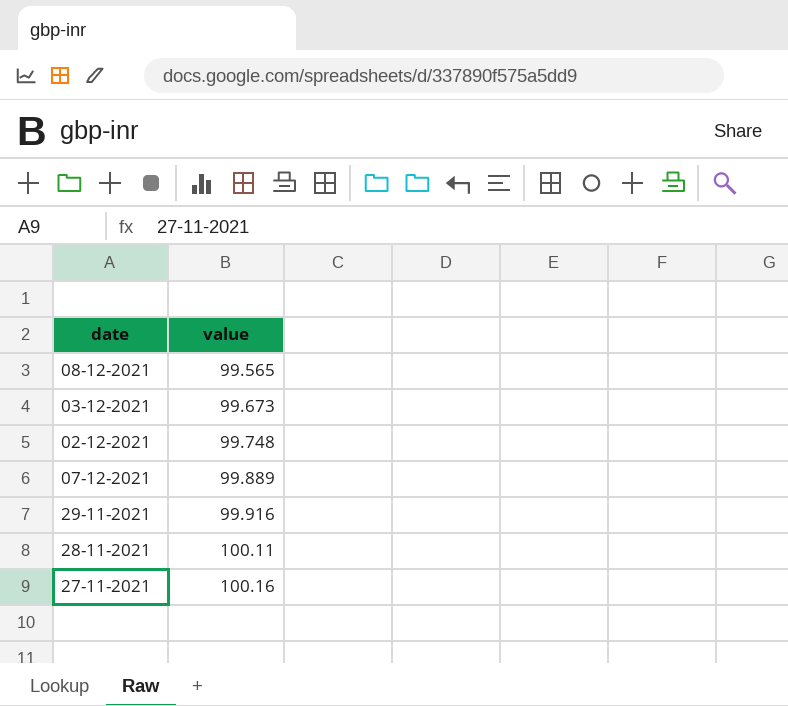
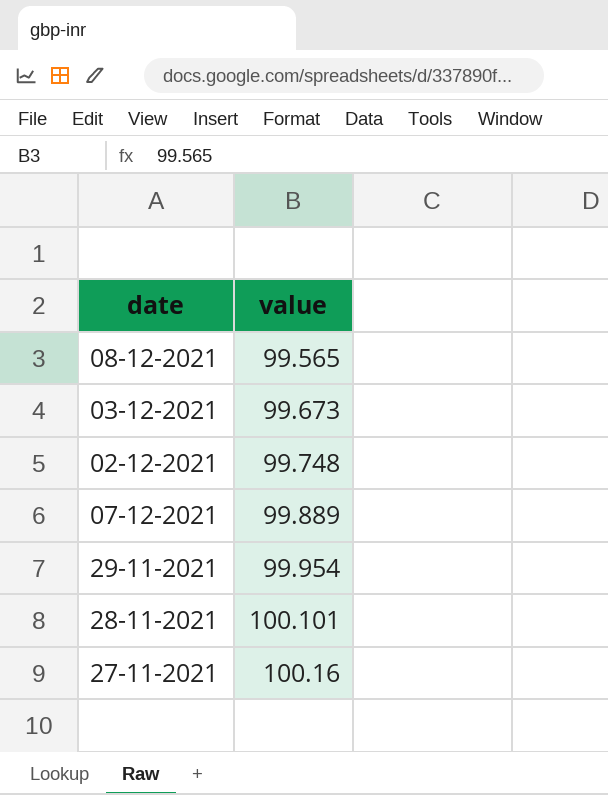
29-11-2021 | value: 99.916 -> 99.954
28-11-2021 | value: 100.11 -> 100.101

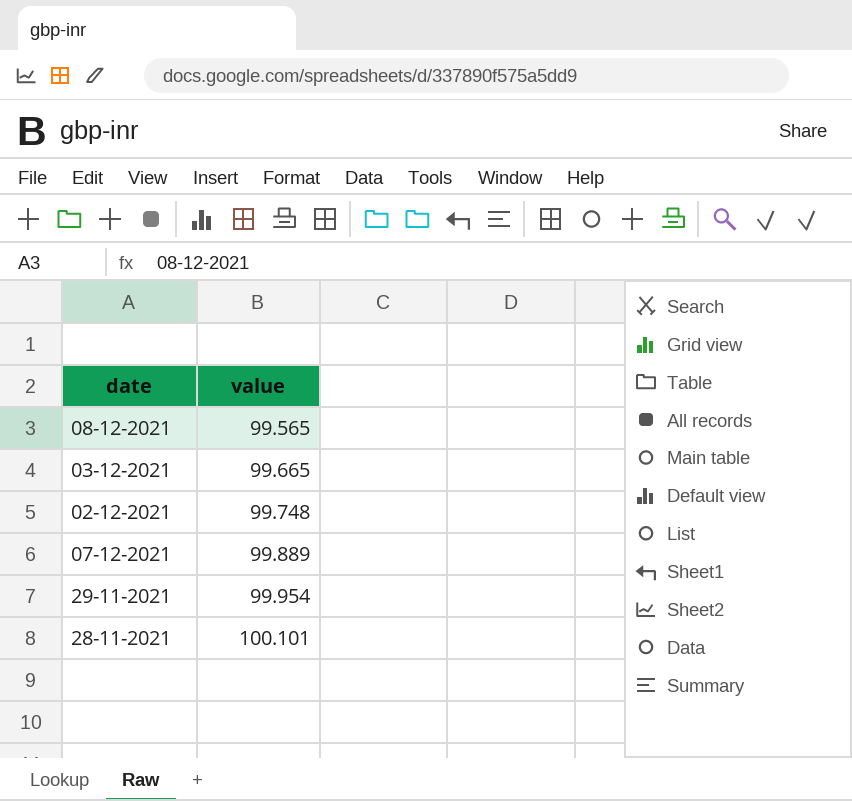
row 27-11-2021: 100.16 -> none
03-12-2021 | value: 99.673 -> 99.665

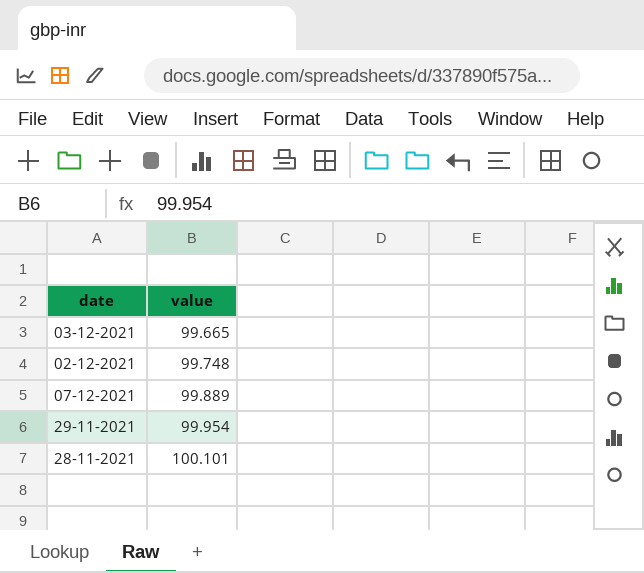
row 08-12-2021: 99.565 -> none

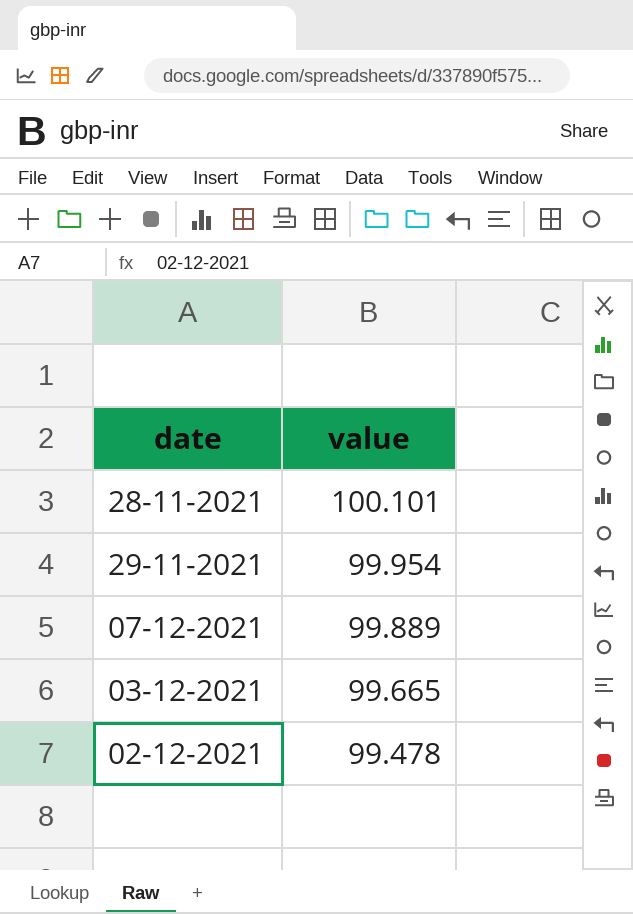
row order: value ascending -> value descending
02-12-2021 | value: 99.748 -> 99.478

